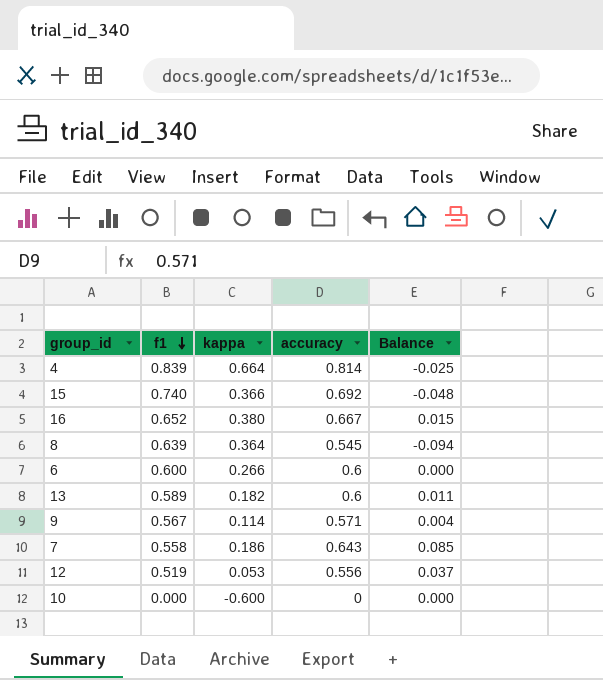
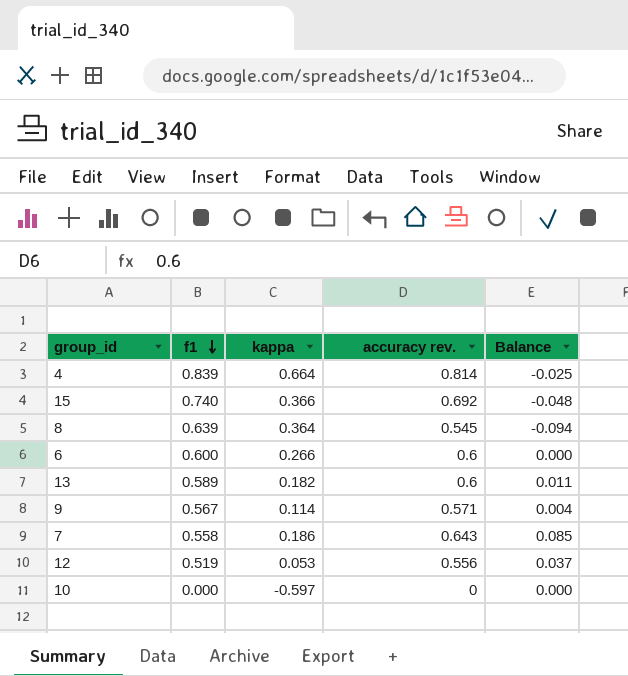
column name: accuracy -> accuracy rev.
row 16: 0.652 | 0.380 | 0.667 | 0.015 -> none
10 | kappa: -0.600 -> -0.597

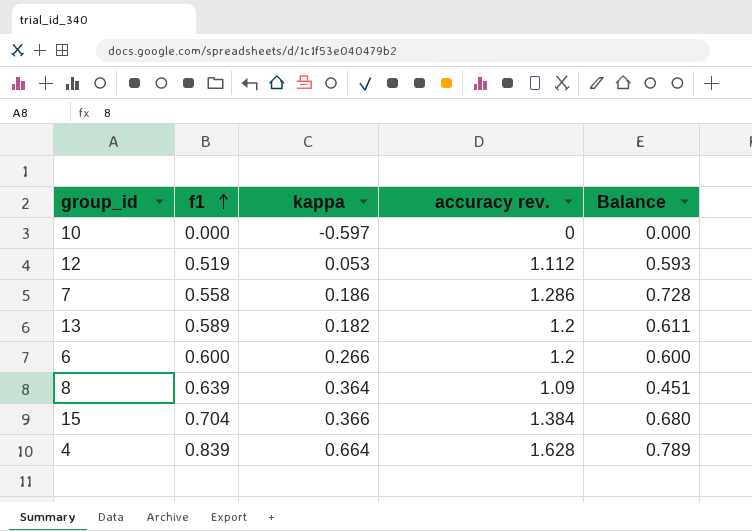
row order: f1 descending -> f1 ascending
row 9: 0.567 | 0.114 | 0.571 | 0.004 -> none
12 | accuracy rev.: 0.556 -> 1.112
12 | Balance: 0.037 -> 0.593
7 | accuracy rev.: 0.643 -> 1.286
7 | Balance: 0.085 -> 0.728
13 | accuracy rev.: 0.6 -> 1.2
13 | Balance: 0.011 -> 0.611
6 | accuracy rev.: 0.6 -> 1.2
6 | Balance: 0.000 -> 0.600
8 | accuracy rev.: 0.545 -> 1.09
8 | Balance: -0.094 -> 0.451
15 | f1: 0.740 -> 0.704
15 | accuracy rev.: 0.692 -> 1.384
15 | Balance: -0.048 -> 0.680
4 | accuracy rev.: 0.814 -> 1.628
4 | Balance: -0.025 -> 0.789

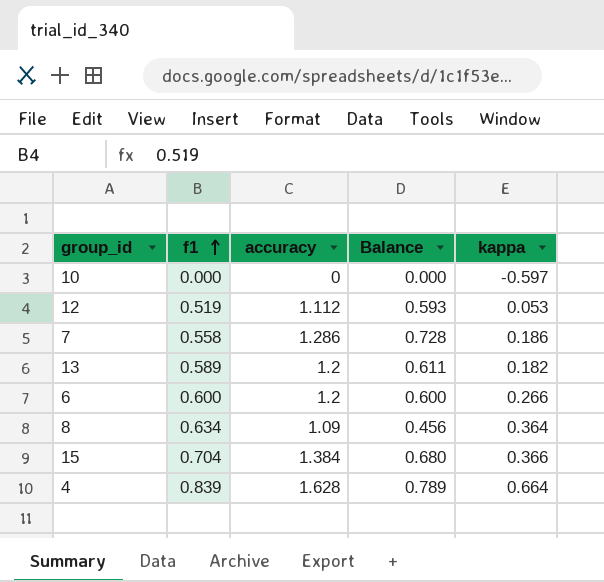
column name: accuracy rev. -> accuracy
column kappa | position: 3 -> 5
8 | f1: 0.639 -> 0.634
8 | Balance: 0.451 -> 0.456

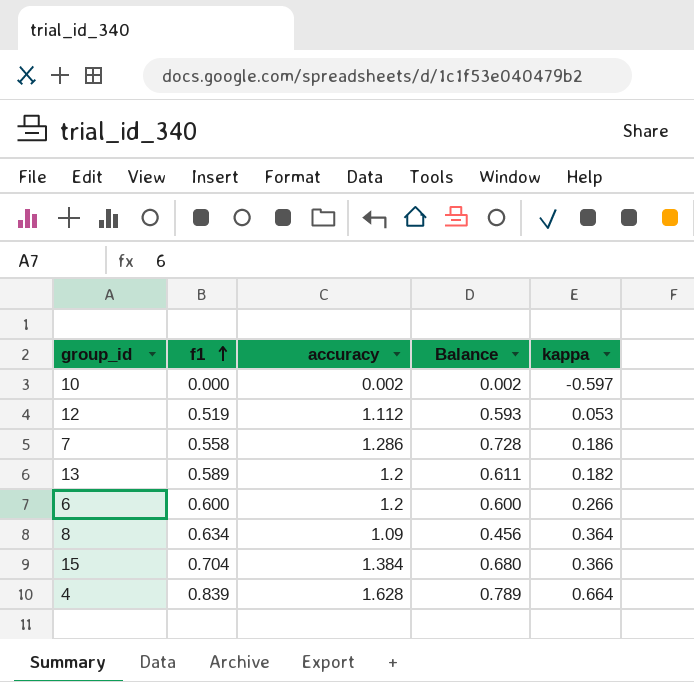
10 | accuracy: 0 -> 0.002
10 | Balance: 0.000 -> 0.002

